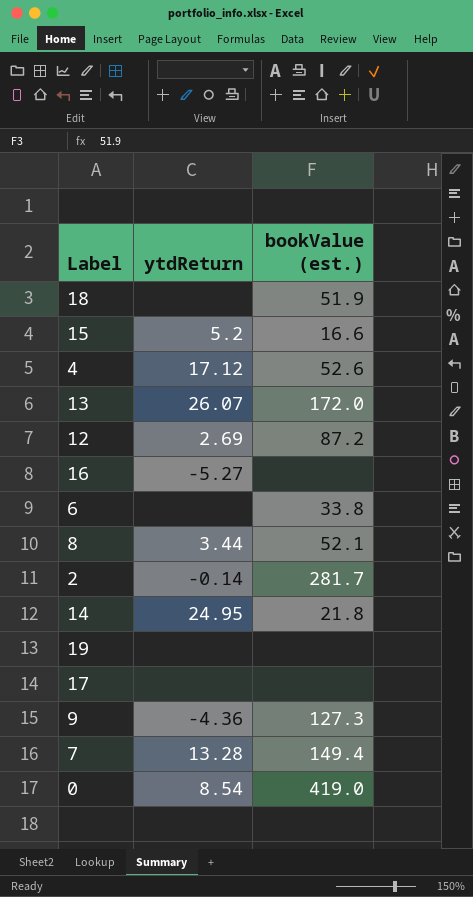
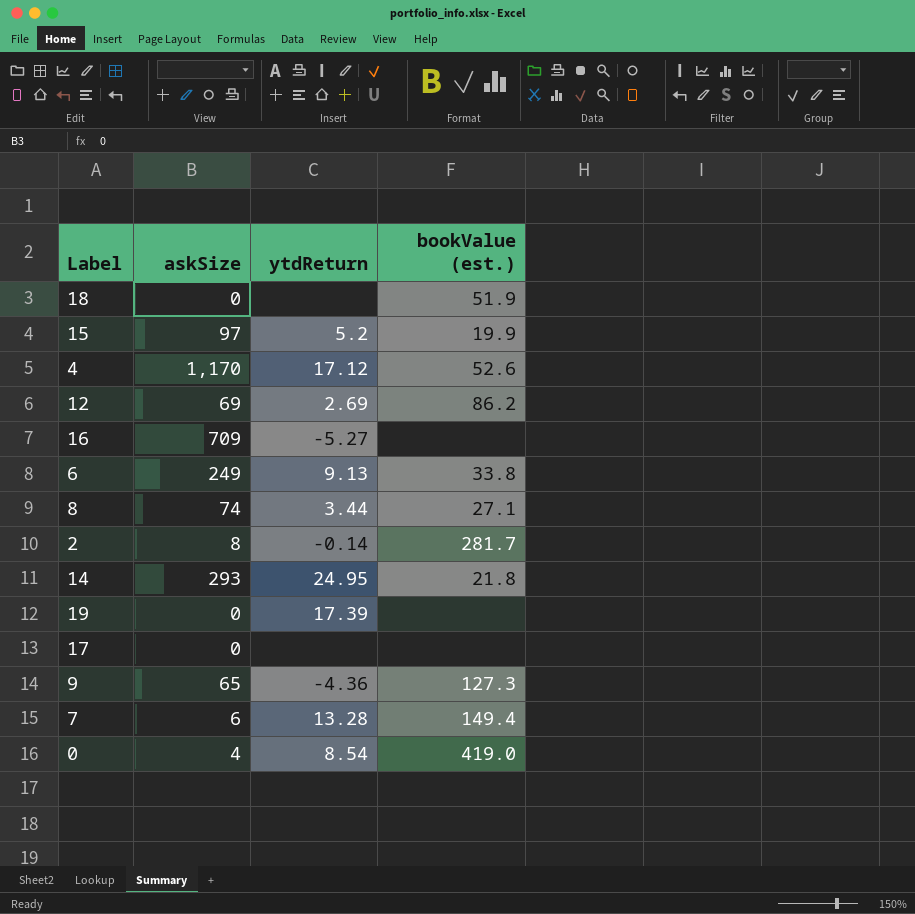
column askSize | position: none -> 2
row 13: 26.07 | 172.0 -> none
15 | bookValue (est.): 16.6 -> 19.9
12 | bookValue (est.): 87.2 -> 86.2
6 | ytdReturn: none -> 9.13
8 | bookValue (est.): 52.1 -> 27.1
19 | ytdReturn: none -> 17.39

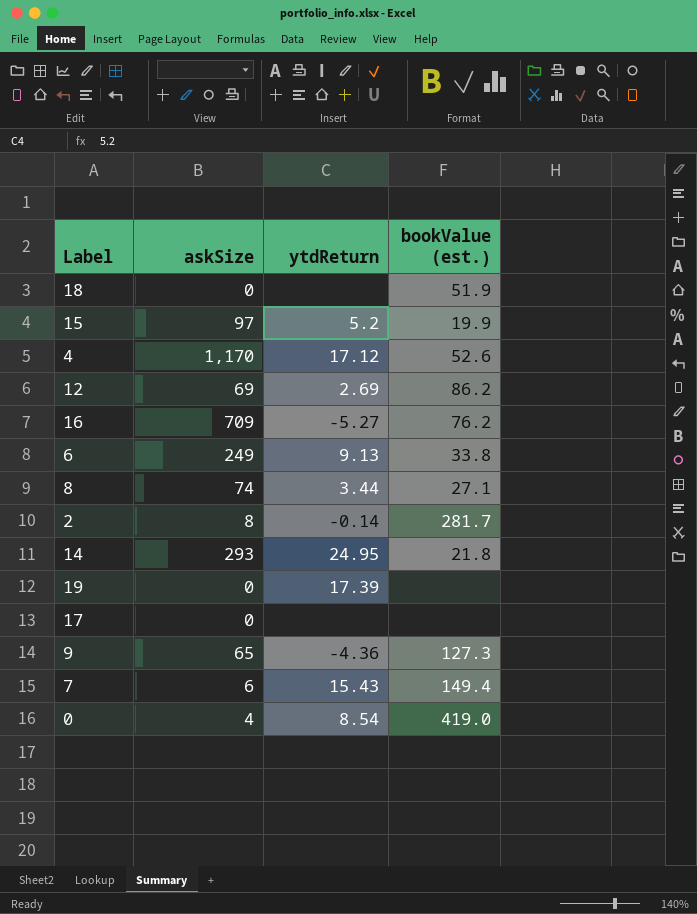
16 | bookValue (est.): none -> 76.2
7 | ytdReturn: 13.28 -> 15.43

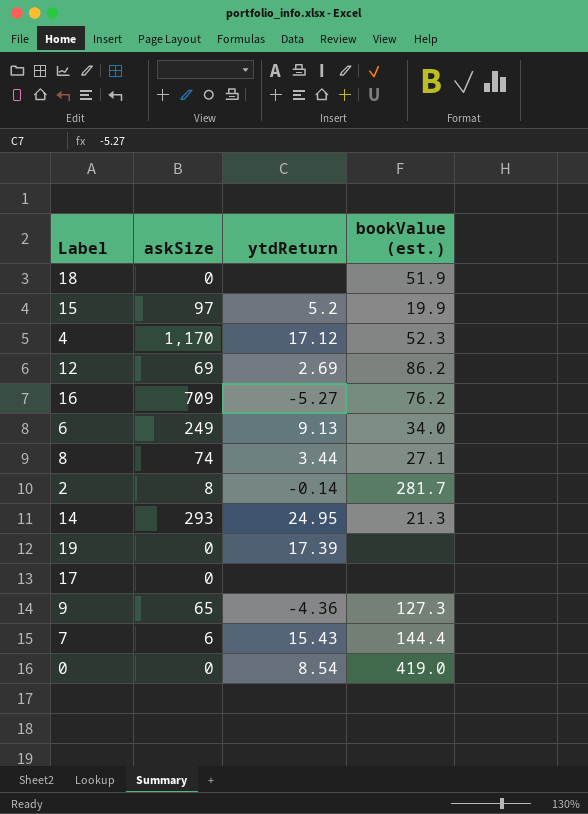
4 | bookValue (est.): 52.6 -> 52.3
6 | bookValue (est.): 33.8 -> 34.0
14 | bookValue (est.): 21.8 -> 21.3
7 | bookValue (est.): 149.4 -> 144.4
0 | askSize: 4 -> 0

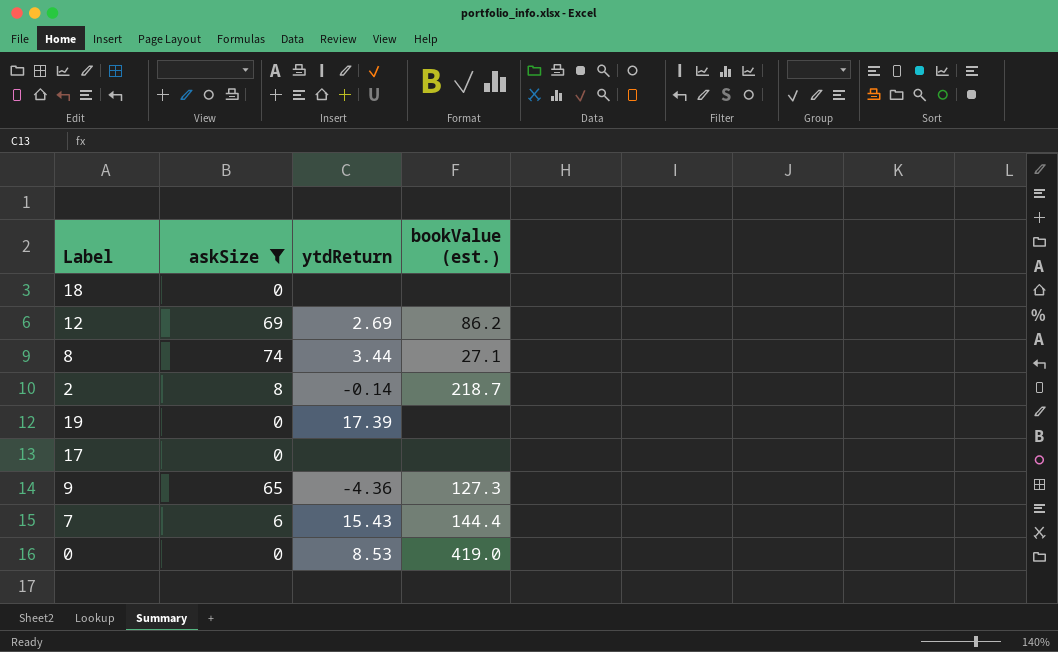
filter: none -> askSize <= 74
18 | bookValue (est.): 51.9 -> none
2 | bookValue (est.): 281.7 -> 218.7
0 | ytdReturn: 8.54 -> 8.53

